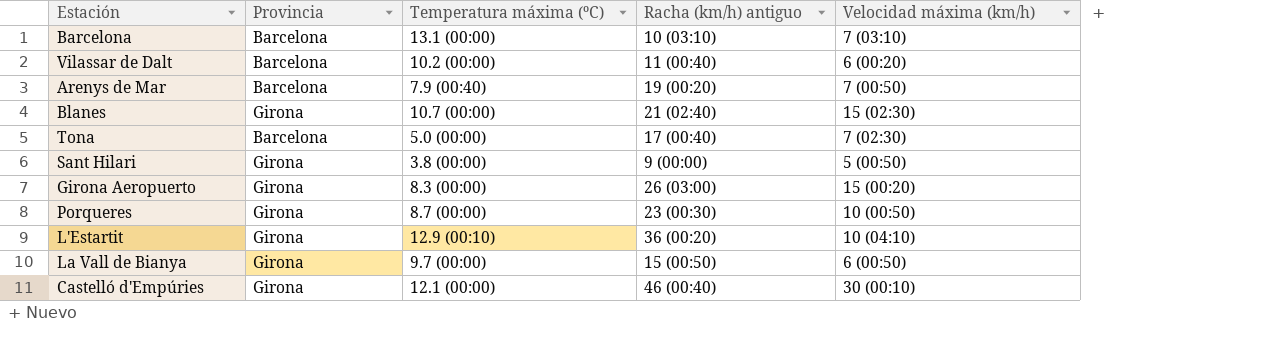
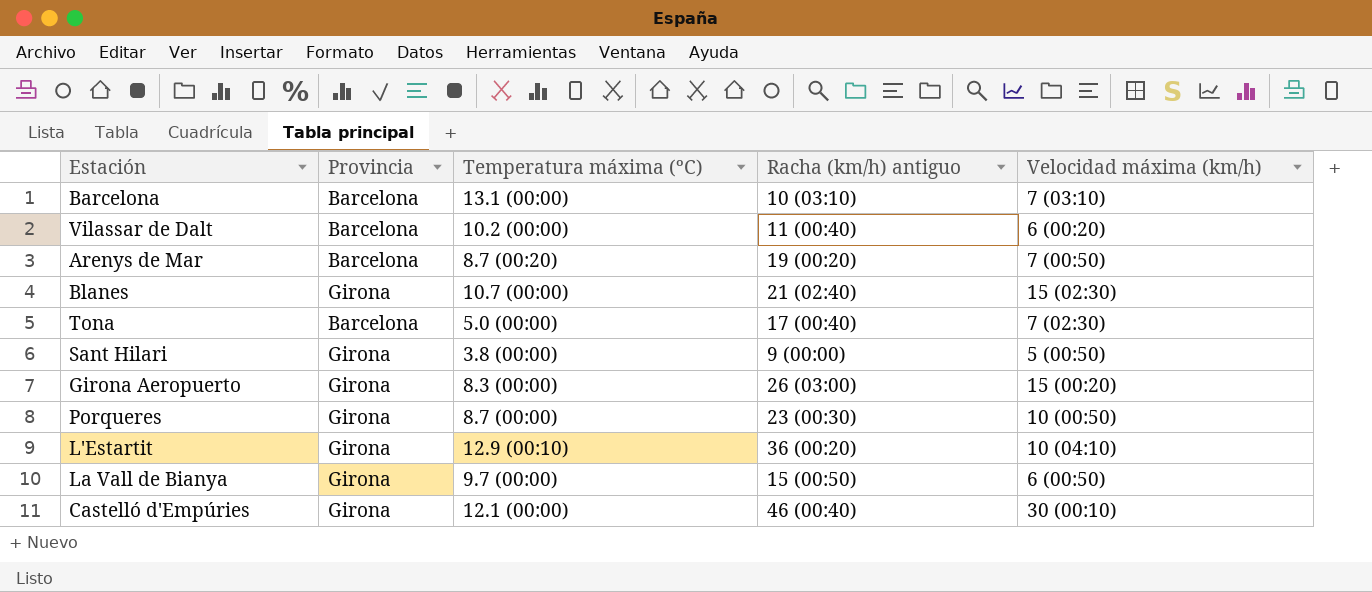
Arenys de Mar | Temperatura máxima (ºC): 7.9 (00:40) -> 8.7 (00:20)

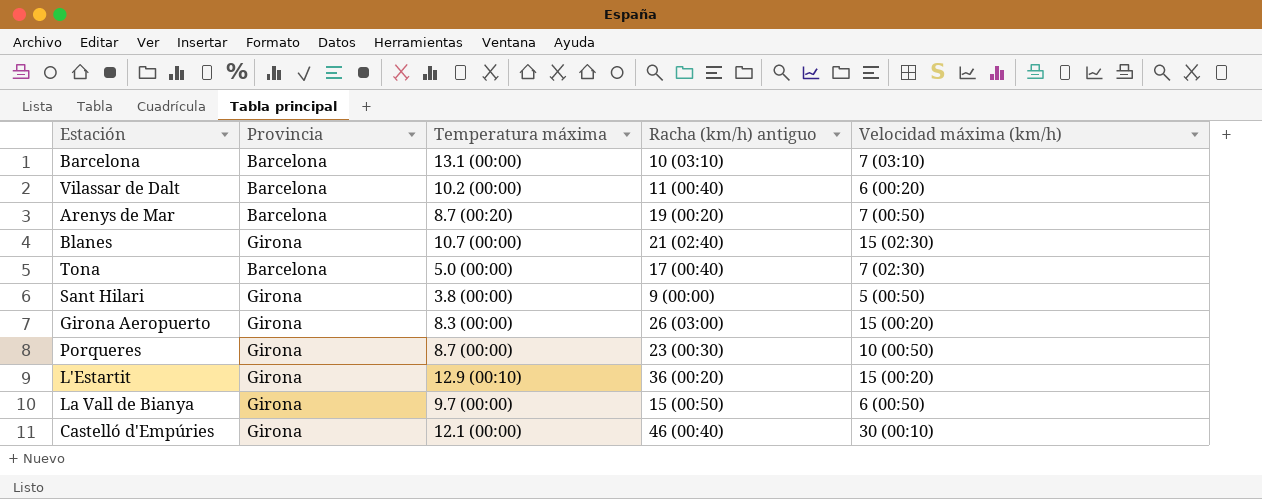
column name: Temperatura máxima (ºC) -> Temperatura máxima
L'Estartit | Velocidad máxima (km/h): 10 (04:10) -> 15 (00:20)

